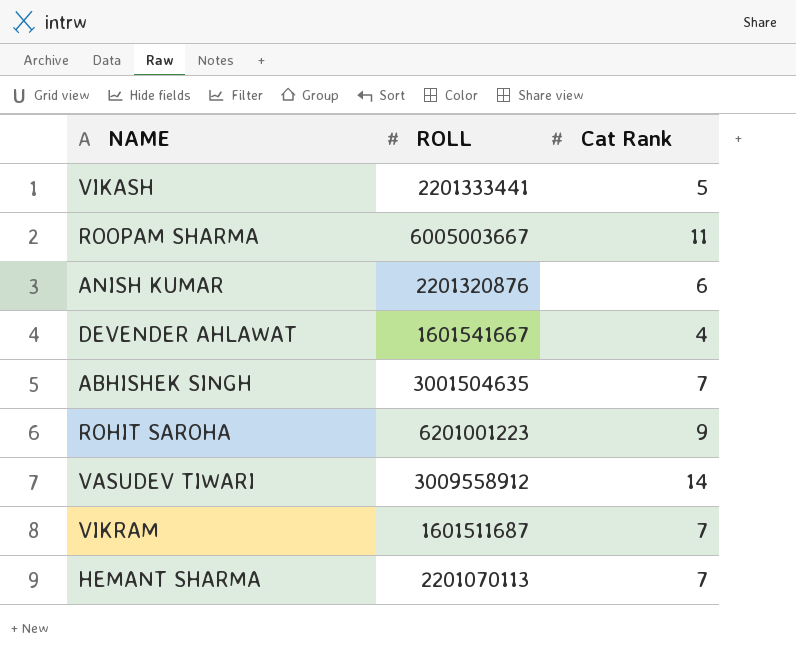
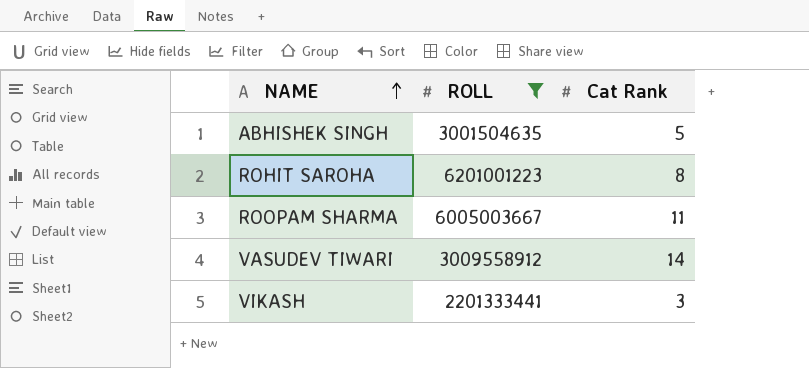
filter: none -> ROLL >= 2201333441
row order: none -> NAME ascending
ABHISHEK SINGH | Cat Rank: 7 -> 5
ROHIT SAROHA | Cat Rank: 9 -> 8
VIKASH | Cat Rank: 5 -> 3

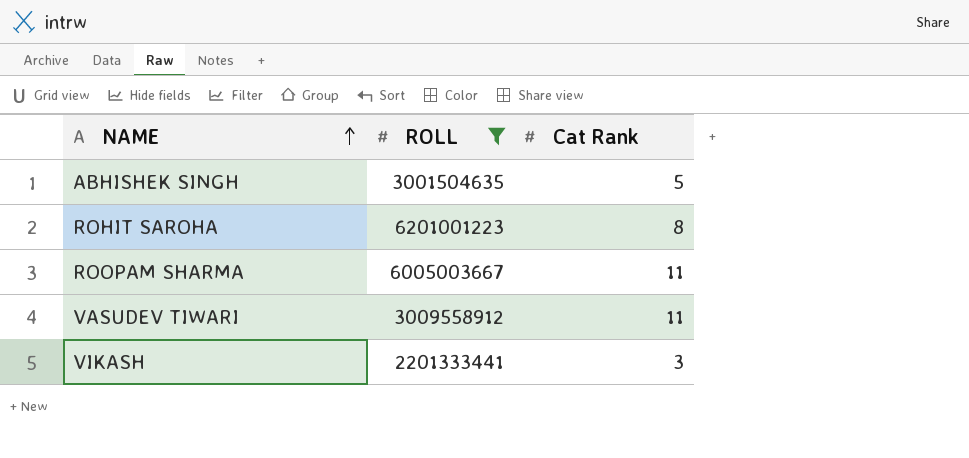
VASUDEV TIWARI | Cat Rank: 14 -> 11

